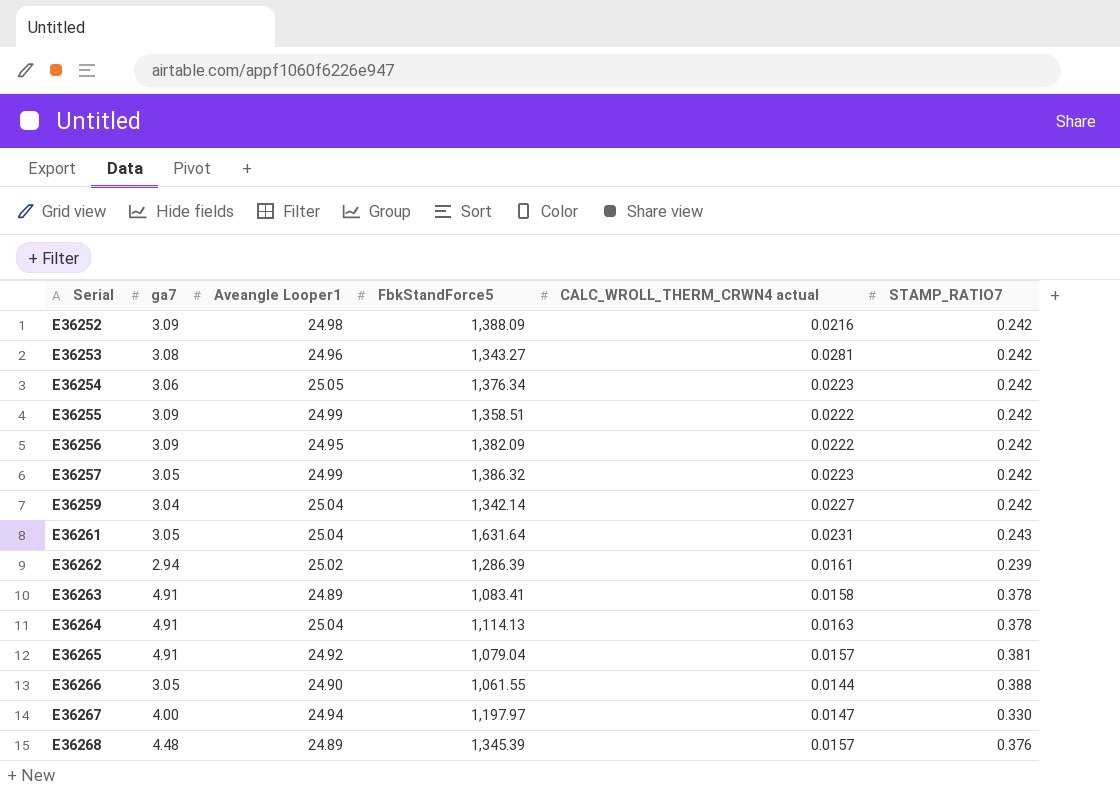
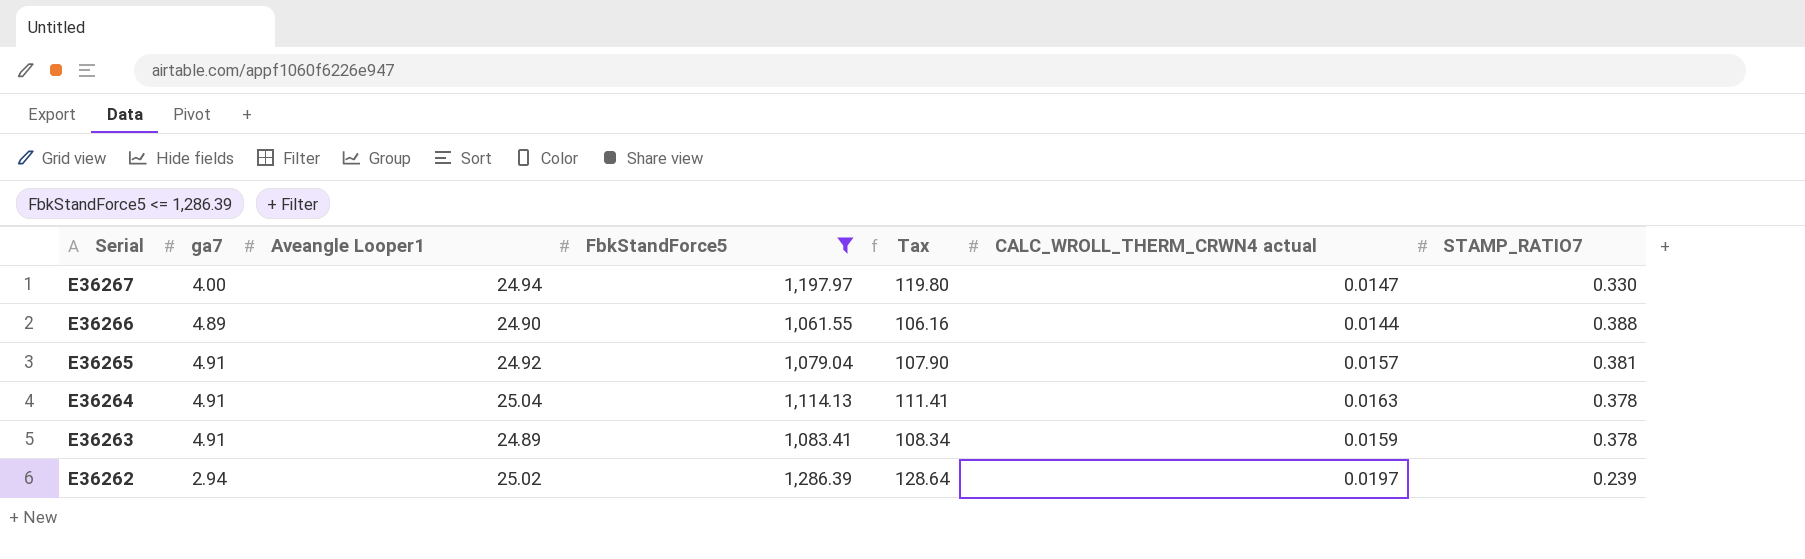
filter: none -> FbkStandForce5 <= 1,286.39
row order: Serial ascending -> Serial descending
column Tax | formula: none -> [FbkStandForce5] * 0.1
E36266 | ga7: 3.05 -> 4.89
E36263 | CALC_WROLL_THERM_CRWN4 actual: 0.0158 -> 0.0159
E36262 | CALC_WROLL_THERM_CRWN4 actual: 0.0161 -> 0.0197

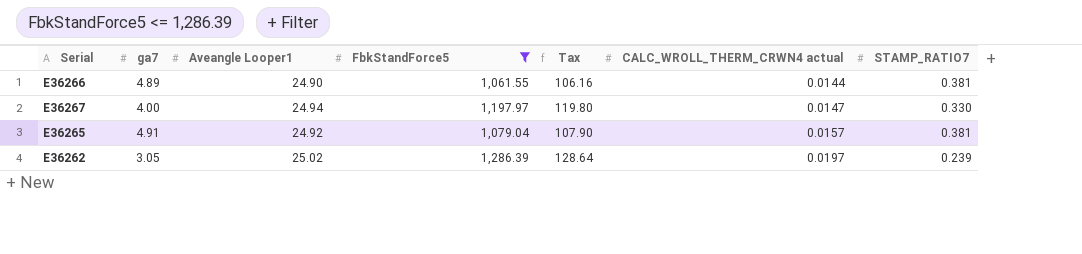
row order: Serial descending -> CALC_WROLL_THERM_CRWN4 actual ascending
row E36264: 4.91 | 25.04 | 1,114.13 | 111.41 | 0.0163 | 0.378 -> none
row E36263: 4.91 | 24.89 | 1,083.41 | 108.34 | 0.0159 | 0.378 -> none
E36266 | STAMP_RATIO7: 0.388 -> 0.381
E36262 | ga7: 2.94 -> 3.05

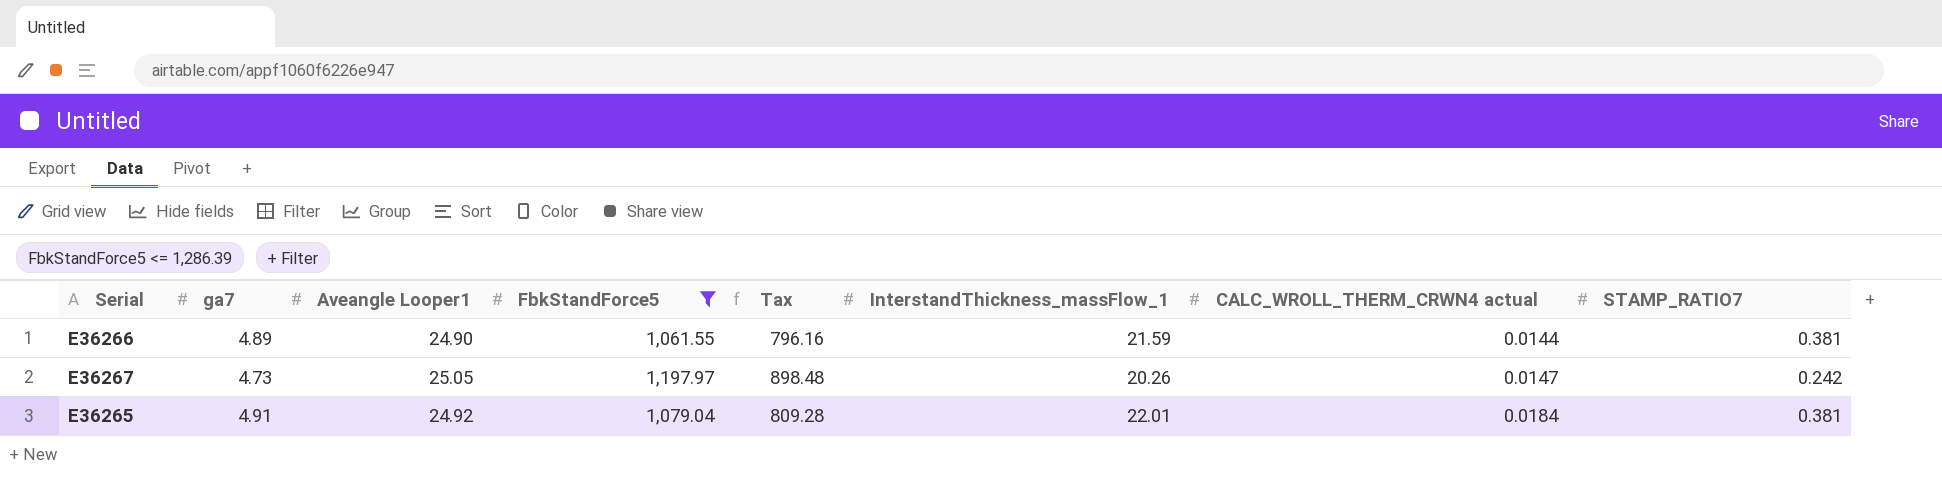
column Tax | formula: [FbkStandForce5] * 0.1 -> [FbkStandForce5] * 0.75
column InterstandThickness_massFlow_1 | position: none -> 6
row E36262: 3.05 | 25.02 | 1,286.39 | 128.64 | 0.0197 | 0.239 -> none
E36267 | ga7: 4.00 -> 4.73
E36267 | Aveangle Looper1: 24.94 -> 25.05
E36267 | STAMP_RATIO7: 0.330 -> 0.242
E36265 | CALC_WROLL_THERM_CRWN4 actual: 0.0157 -> 0.0184

